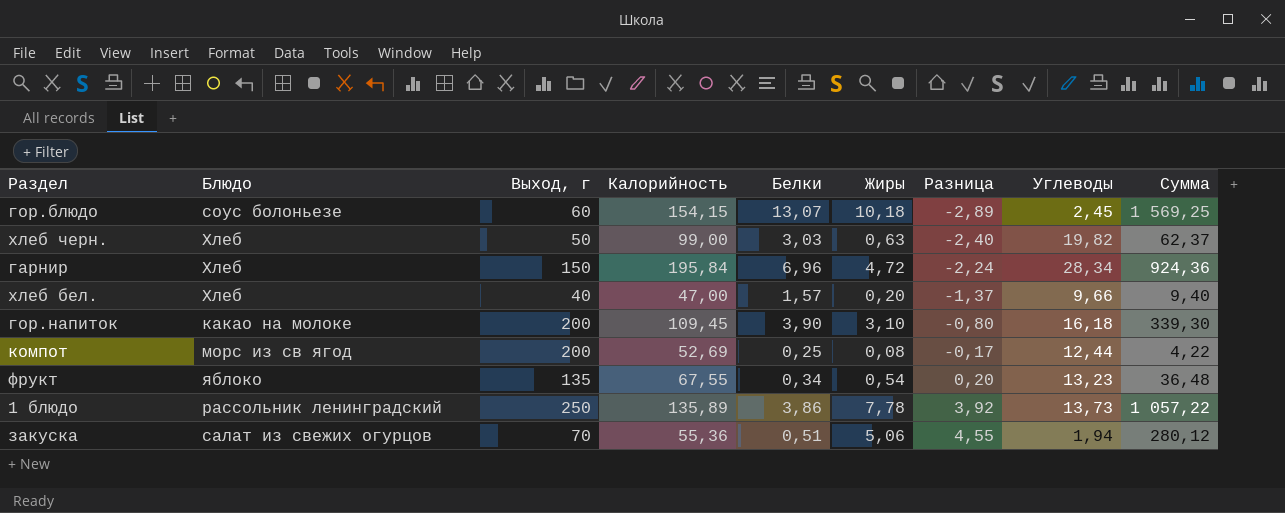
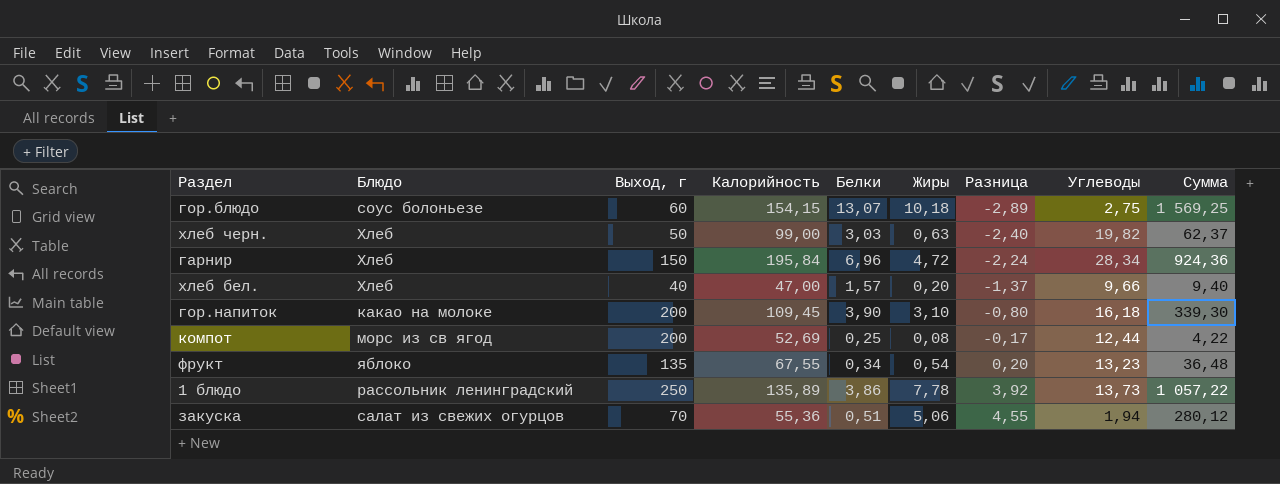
гор.блюдо | Углеводы: 2,45 -> 2,75

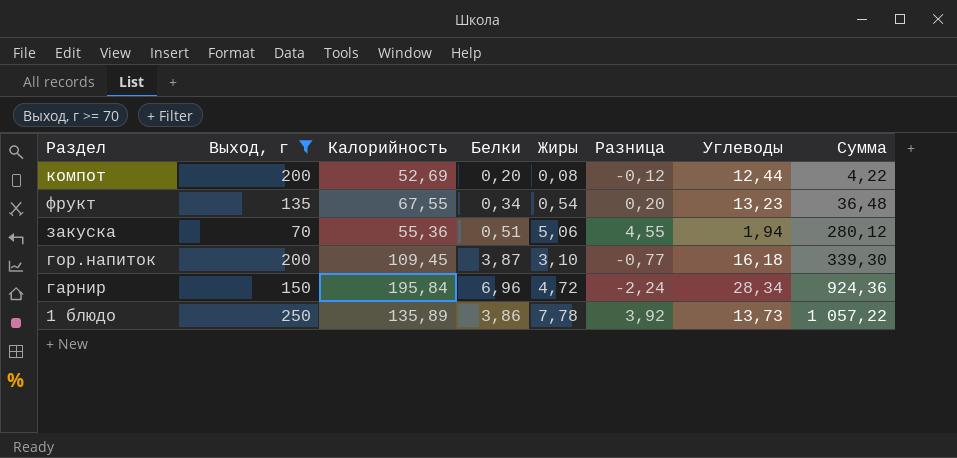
filter: none -> Выход, г >= 70
row order: Разница ascending -> Сумма ascending
column Блюдо | position: 2 -> none
компот | Белки: 0,25 -> 0,20
компот | Разница: -0,17 -> -0,12
гор.напиток | Белки: 3,90 -> 3,87
гор.напиток | Разница: -0,80 -> -0,77

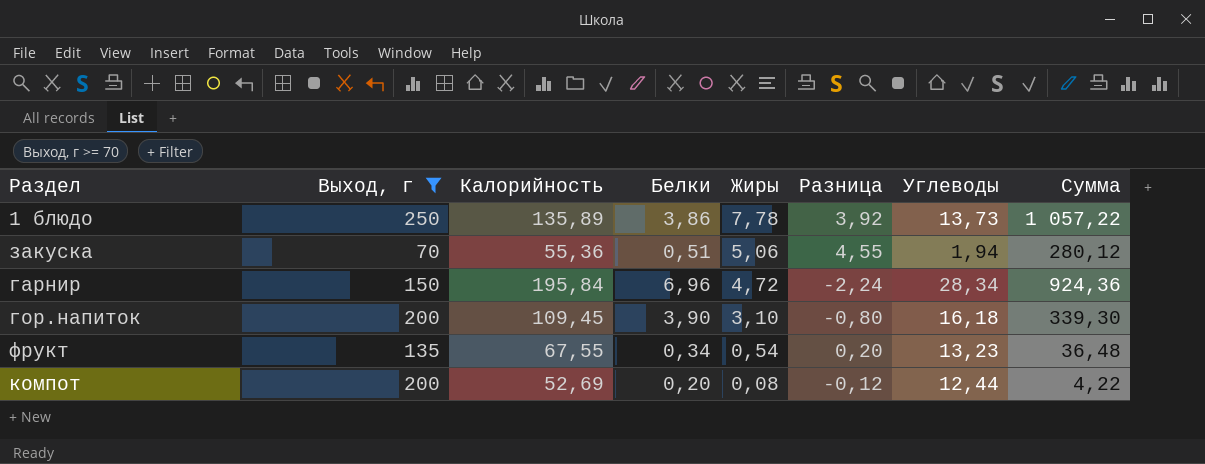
row order: Сумма ascending -> Жиры descending
гор.напиток | Белки: 3,87 -> 3,90
гор.напиток | Разница: -0,77 -> -0,80

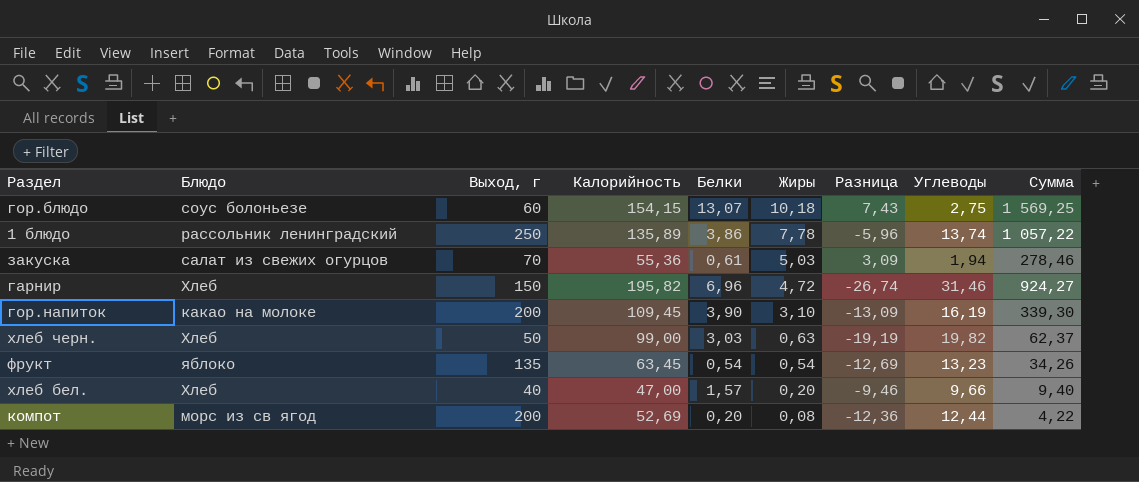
filter: Выход, г >= 70 -> none
column Блюдо | position: none -> 2
column Разница | formula: [Жиры] - [Белки] -> [Жиры] - [Углеводы]
1 блюдо | Углеводы: 13,73 -> 13,74
закуска | Белки: 0,51 -> 0,61
закуска | Жиры: 5,06 -> 5,03
закуска | Сумма: 280,12 -> 278,46
гарнир | Калорийность: 195,84 -> 195,82
гарнир | Углеводы: 28,34 -> 31,46
гарнир | Сумма: 924,36 -> 924,27
гор.напиток | Углеводы: 16,18 -> 16,19
фрукт | Калорийность: 67,55 -> 63,45
фрукт | Белки: 0,34 -> 0,54
фрукт | Сумма: 36,48 -> 34,26

